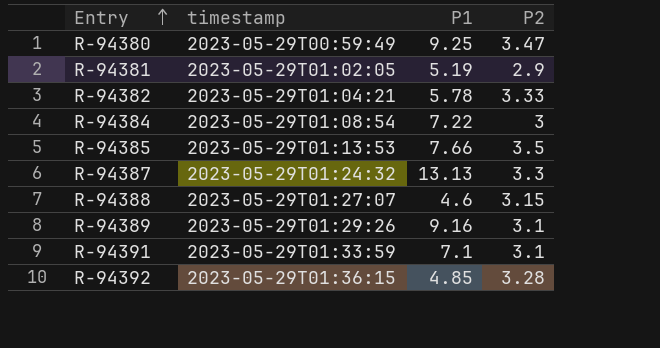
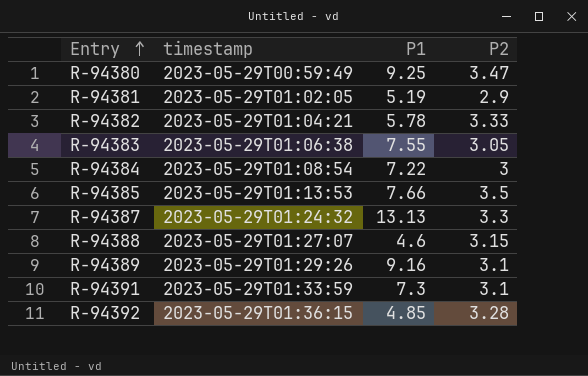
row R-94383: none -> 2023-05-29T01:06:38 | 7.55 | 3.05
R-94391 | P1: 7.1 -> 7.3

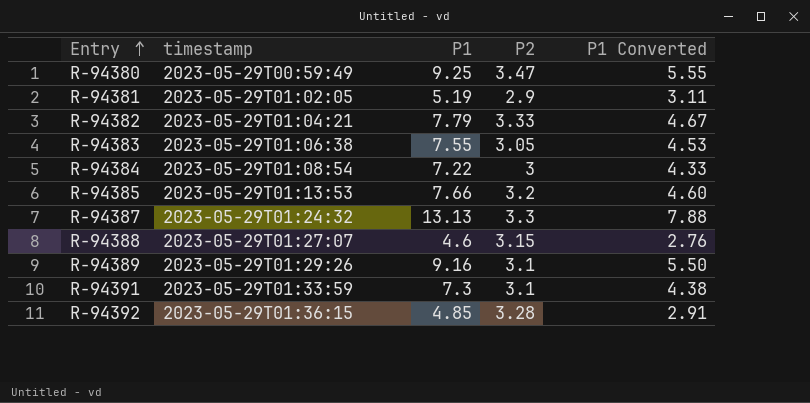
column P1 Converted | formula: none -> [P1] * 0.6
R-94382 | P1: 5.78 -> 7.79
R-94385 | P2: 3.5 -> 3.2

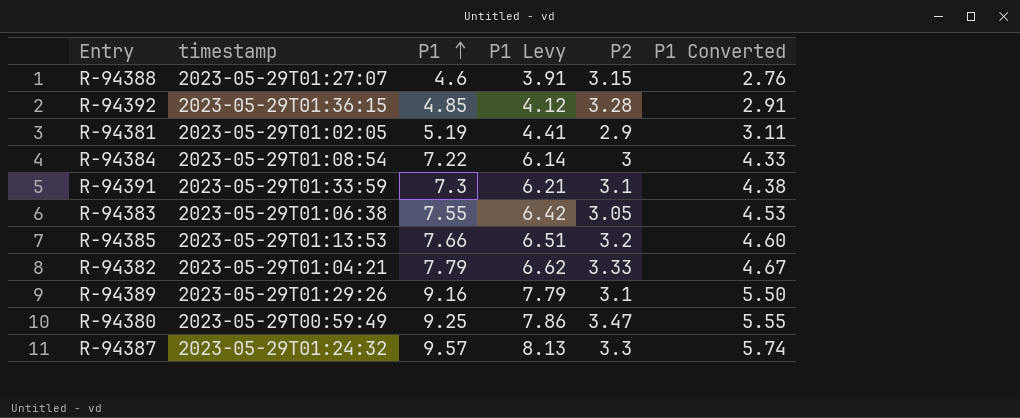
row order: Entry ascending -> P1 ascending
column P1 Levy | formula: none -> [P1] * 0.85
R-94387 | P1: 13.13 -> 9.57
R-94387 | P1 Converted: 7.88 -> 5.74

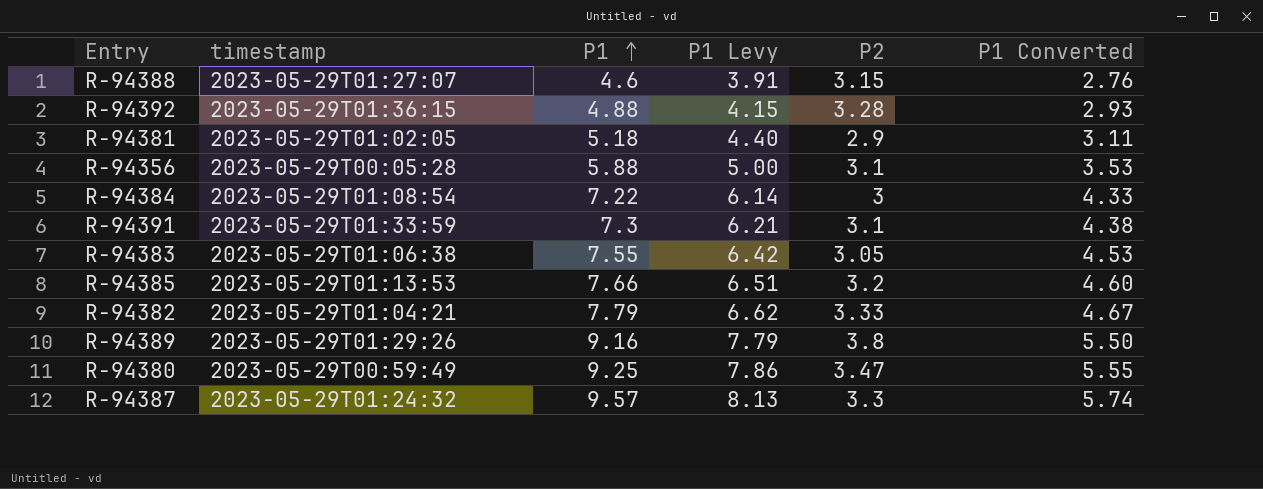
R-94392 | P1: 4.85 -> 4.88
R-94392 | P1 Levy: 4.12 -> 4.15
R-94392 | P1 Converted: 2.91 -> 2.93
R-94381 | P1: 5.19 -> 5.18
R-94381 | P1 Levy: 4.41 -> 4.40
row R-94356: none -> 2023-05-29T00:05:28 | 5.88 | 5.00 | 3.1 | 3.53
R-94389 | P2: 3.1 -> 3.8

